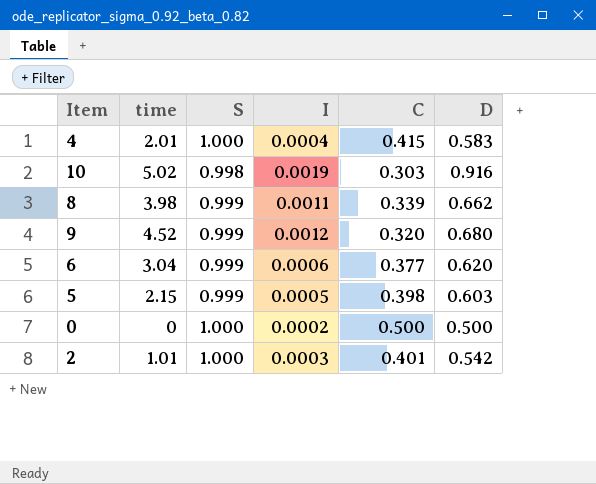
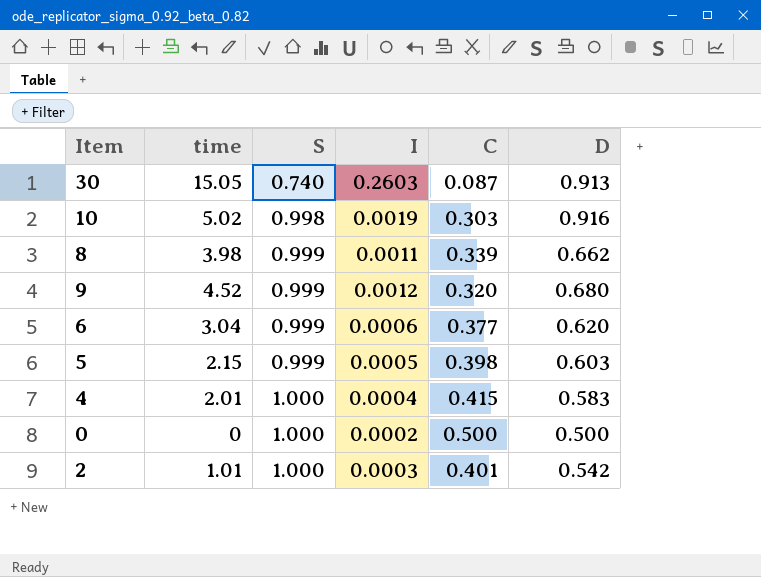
row order: none -> S ascending
row 30: none -> 15.05 | 0.740 | 0.2603 | 0.087 | 0.913

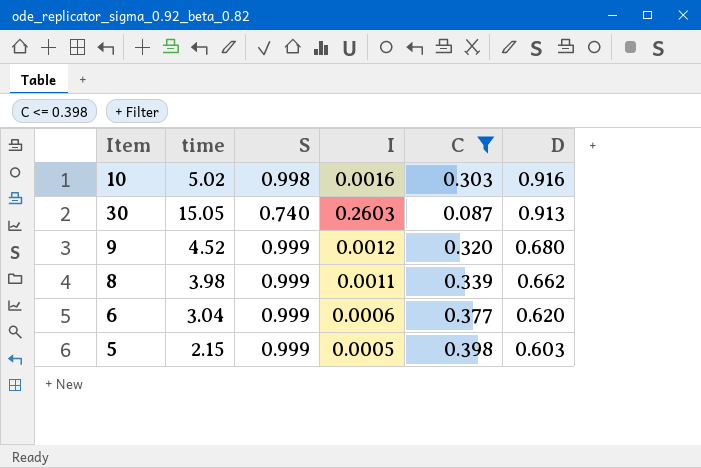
filter: none -> C <= 0.398
row order: S ascending -> D descending
10 | I: 0.0019 -> 0.0016

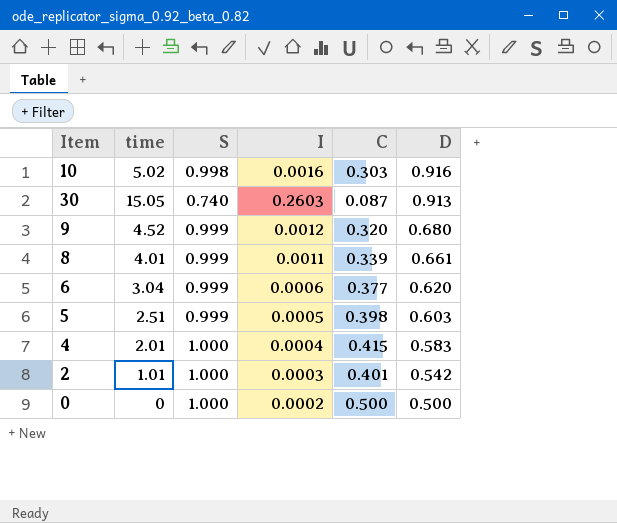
filter: C <= 0.398 -> none
8 | time: 3.98 -> 4.01
8 | D: 0.662 -> 0.661
5 | time: 2.15 -> 2.51

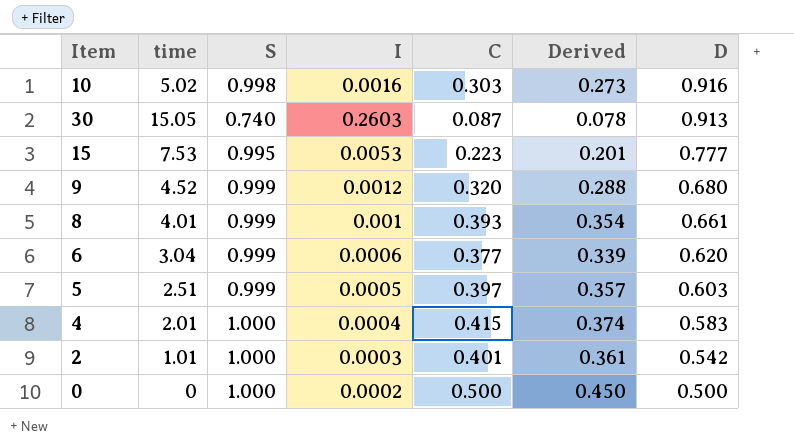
column Derived | formula: none -> [C] * 0.9
row 15: none -> 7.53 | 0.995 | 0.0053 | 0.223 | 0.201 | 0.777
8 | I: 0.0011 -> 0.001
8 | C: 0.339 -> 0.393
5 | C: 0.398 -> 0.397

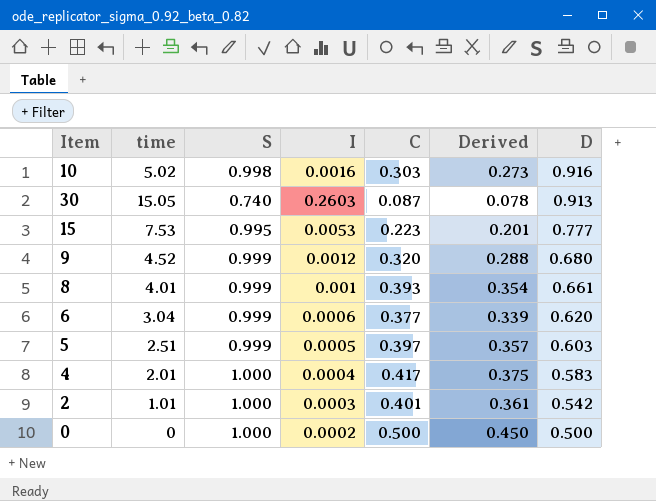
4 | C: 0.415 -> 0.417
4 | Derived: 0.374 -> 0.375

